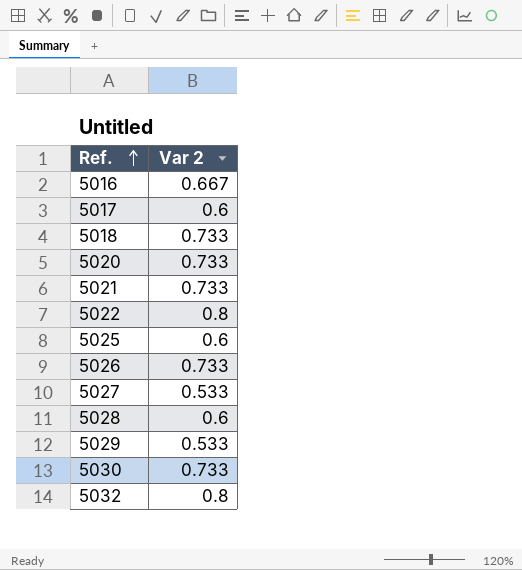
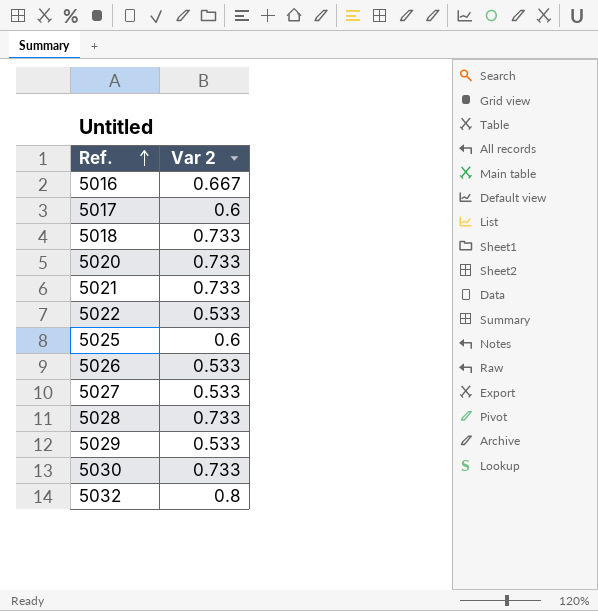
5022 | Var 2: 0.8 -> 0.533
5026 | Var 2: 0.733 -> 0.533
5028 | Var 2: 0.6 -> 0.733

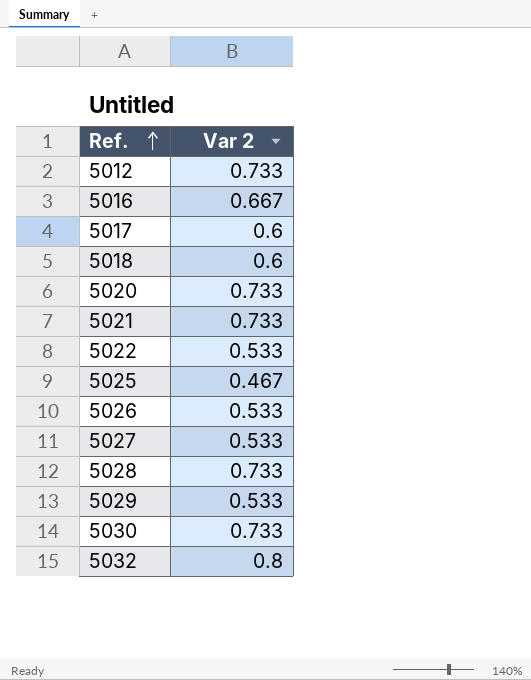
row 5012: none -> 0.733
5018 | Var 2: 0.733 -> 0.6
5025 | Var 2: 0.6 -> 0.467

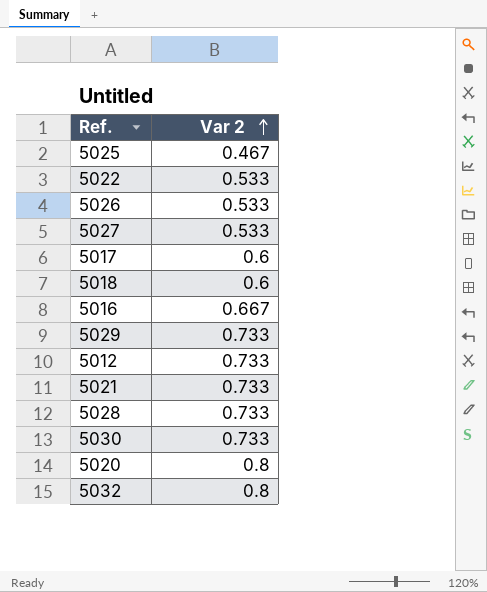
row order: Ref. ascending -> Var 2 ascending
5029 | Var 2: 0.533 -> 0.733
5020 | Var 2: 0.733 -> 0.8

